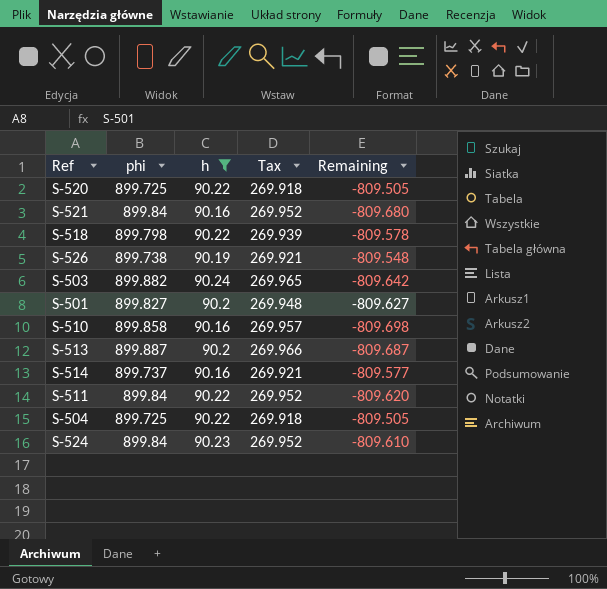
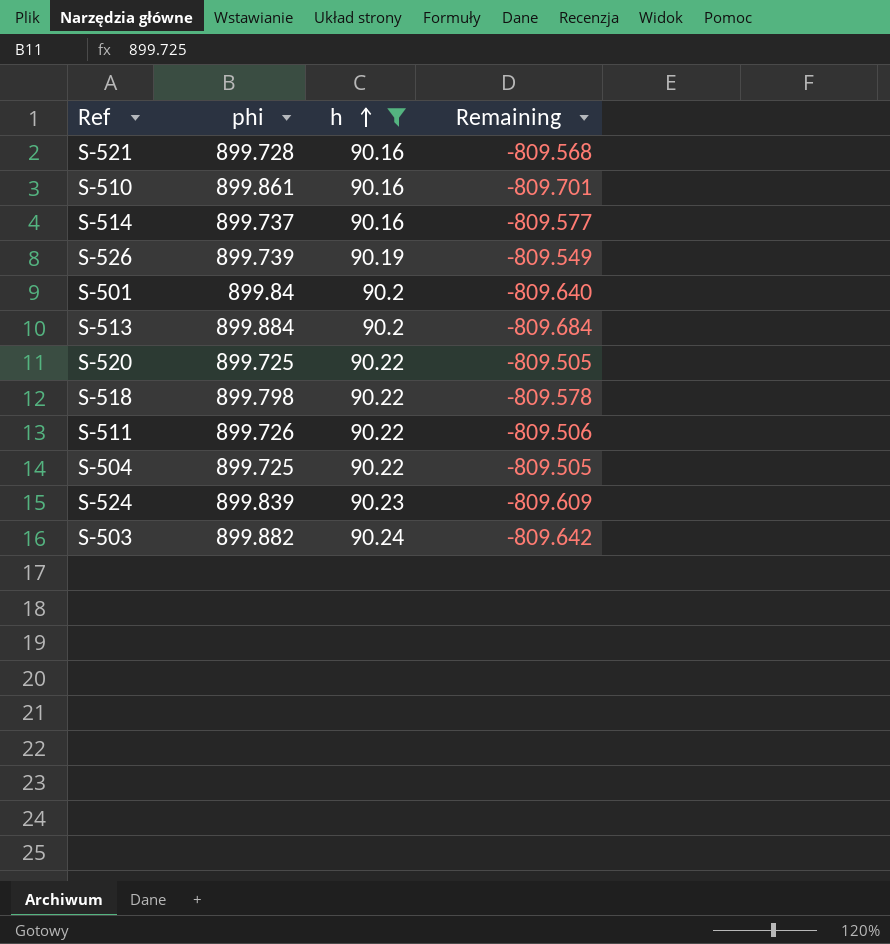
row order: none -> h ascending
column Tax | formula: [phi] * 0.3 -> none
S-521 | phi: 899.84 -> 899.728
S-521 | Remaining: -809.680 -> -809.568
S-510 | phi: 899.858 -> 899.861
S-510 | Remaining: -809.698 -> -809.701
S-526 | phi: 899.738 -> 899.739
S-526 | Remaining: -809.548 -> -809.549
S-501 | phi: 899.827 -> 899.84
S-501 | Remaining: -809.627 -> -809.640
S-513 | phi: 899.887 -> 899.884
S-513 | Remaining: -809.687 -> -809.684
S-511 | phi: 899.84 -> 899.726
S-511 | Remaining: -809.620 -> -809.506
S-524 | phi: 899.84 -> 899.839
S-524 | Remaining: -809.610 -> -809.609

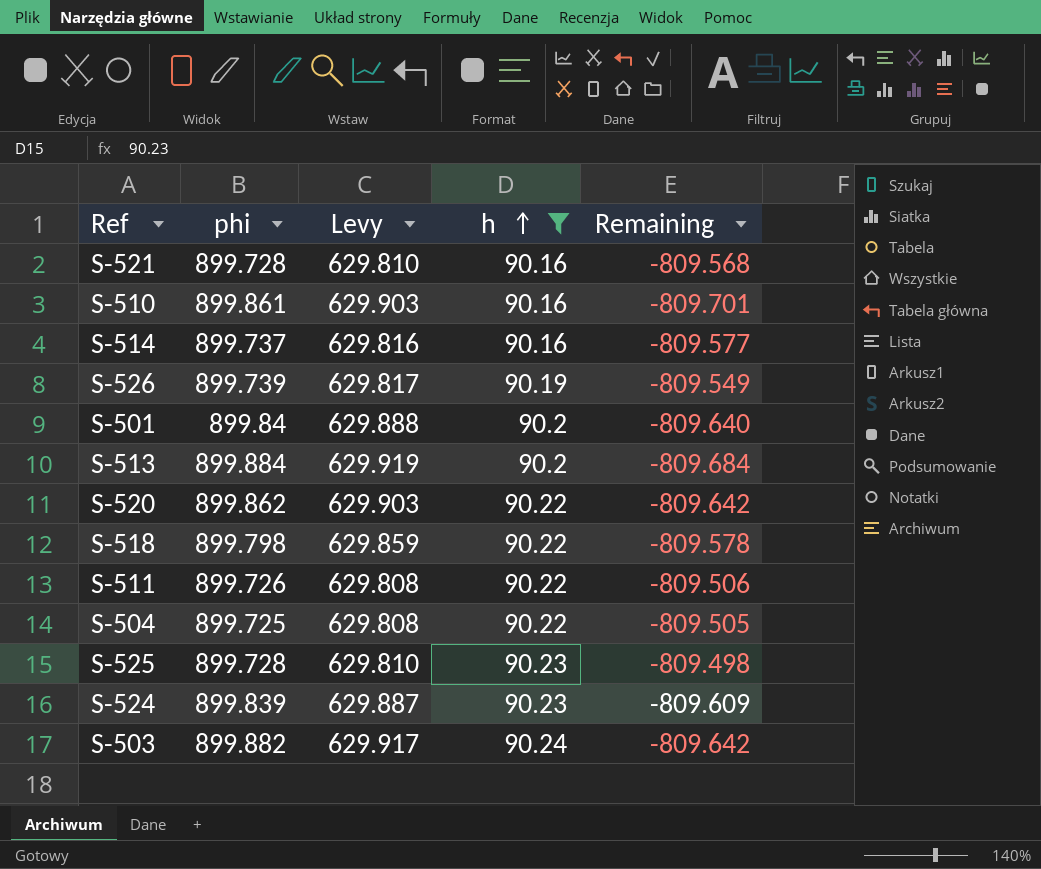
column Levy | formula: none -> [phi] * 0.7
S-520 | phi: 899.725 -> 899.862
S-520 | Remaining: -809.505 -> -809.642
row S-525: none -> 899.728 | 629.810 | 90.23 | -809.498

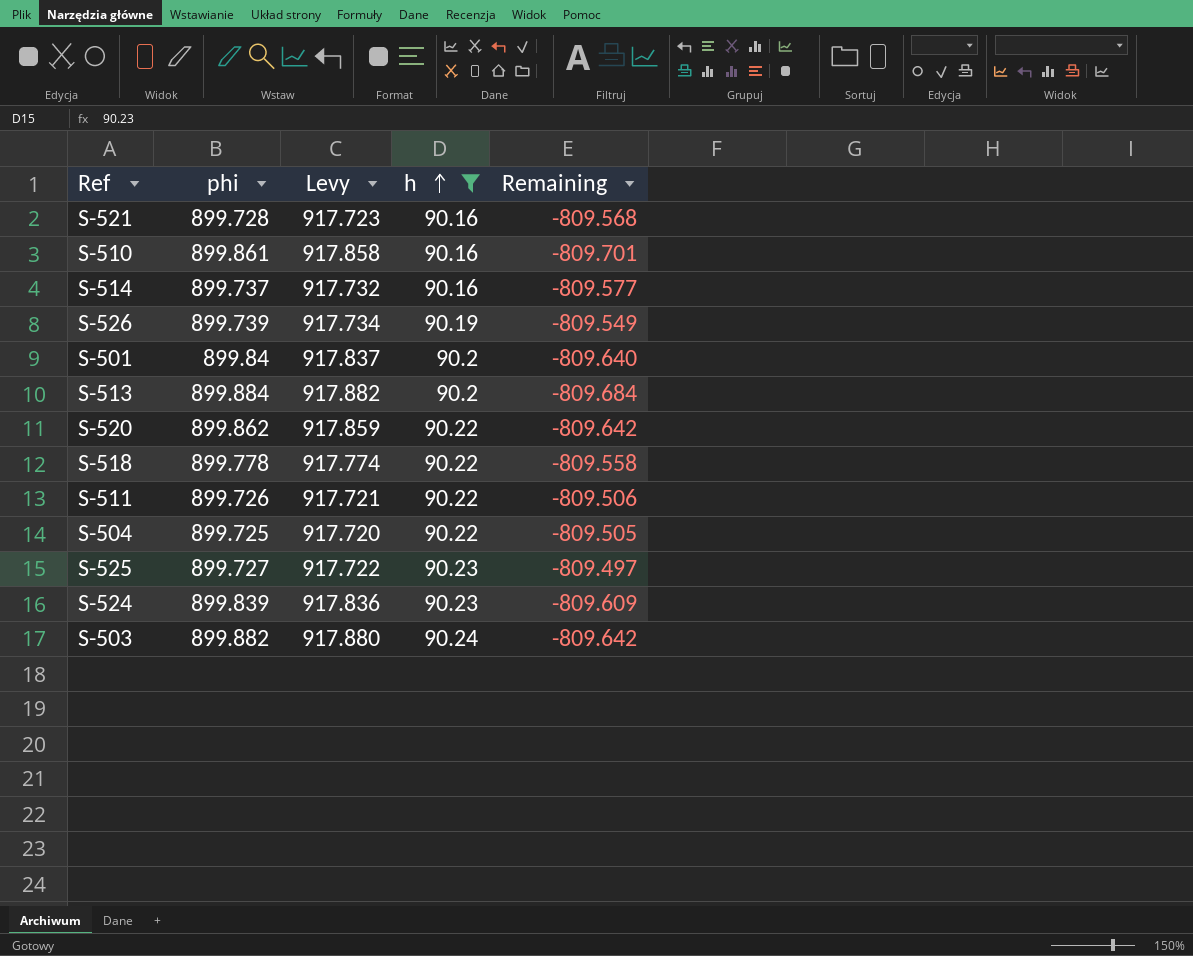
column Levy | formula: [phi] * 0.7 -> [phi] * 1.02
S-518 | phi: 899.798 -> 899.778
S-518 | Remaining: -809.578 -> -809.558
S-525 | phi: 899.728 -> 899.727
S-525 | Remaining: -809.498 -> -809.497

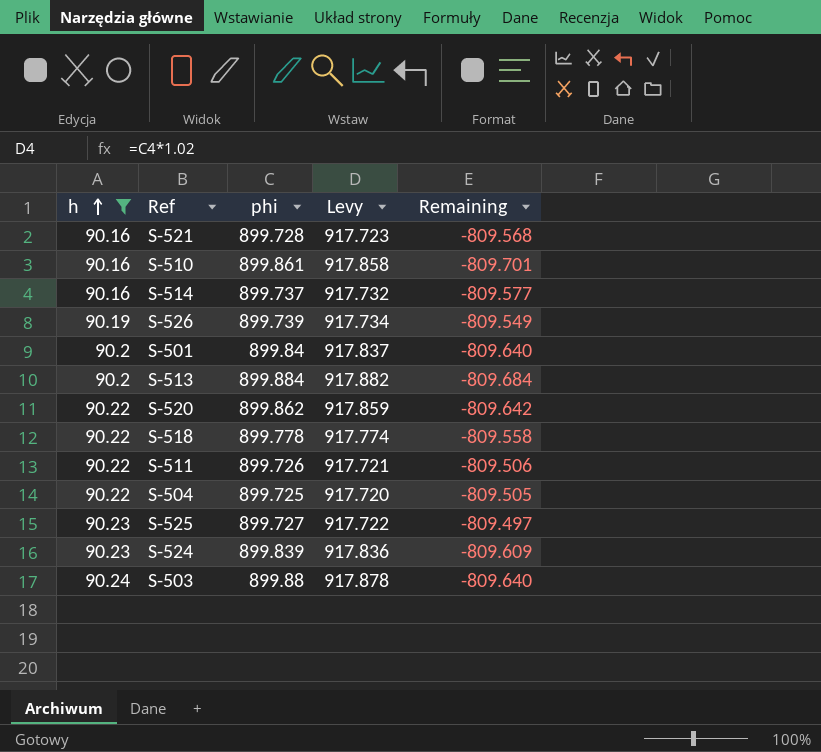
column h | position: 4 -> 1
S-503 | phi: 899.882 -> 899.88
S-503 | Levy: 917.880 -> 917.878
S-503 | Remaining: -809.642 -> -809.640

